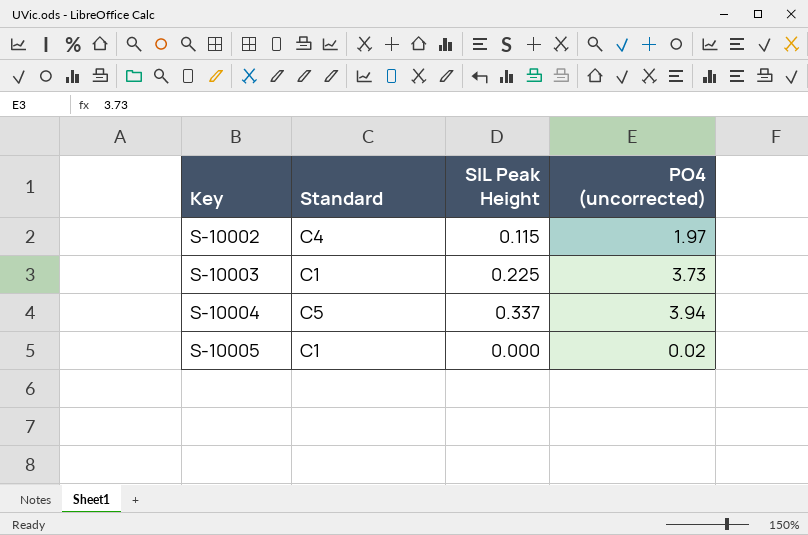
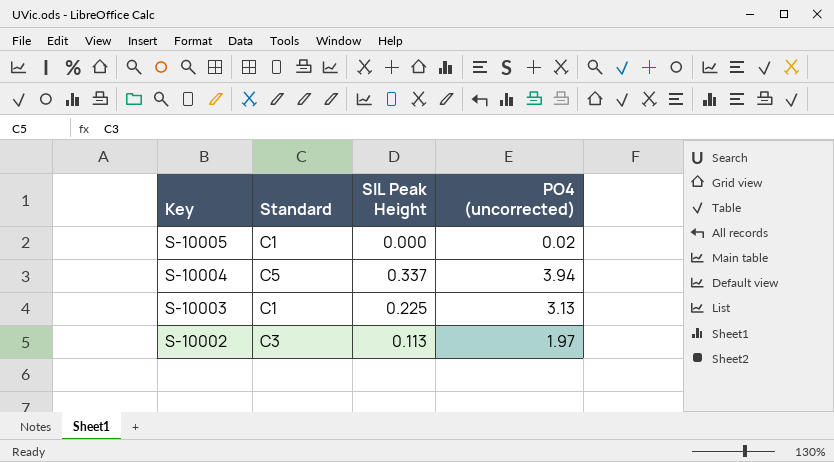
row order: Key ascending -> Key descending
S-10003 | PO4 (uncorrected): 3.73 -> 3.13
S-10002 | Standard: C4 -> C3
S-10002 | SIL Peak Height: 0.115 -> 0.113

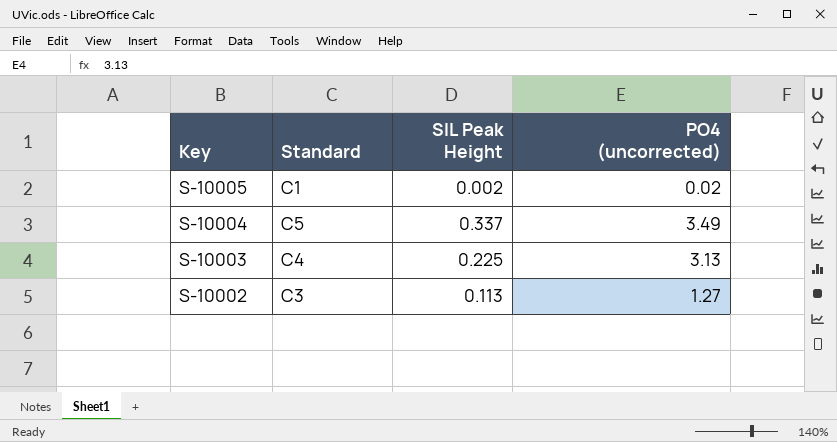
S-10005 | SIL Peak Height: 0.000 -> 0.002
S-10004 | PO4 (uncorrected): 3.94 -> 3.49
S-10003 | Standard: C1 -> C4
S-10002 | PO4 (uncorrected): 1.97 -> 1.27

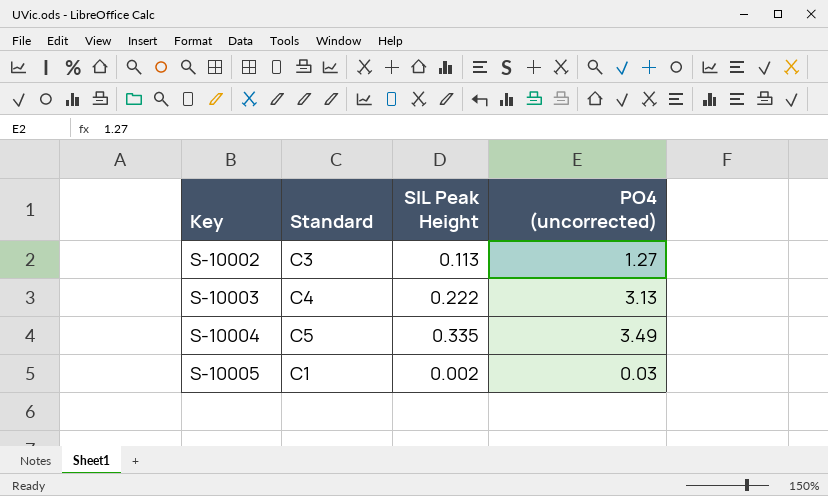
row order: Key descending -> Key ascending
S-10003 | SIL Peak Height: 0.225 -> 0.222
S-10004 | SIL Peak Height: 0.337 -> 0.335
S-10005 | PO4 (uncorrected): 0.02 -> 0.03

